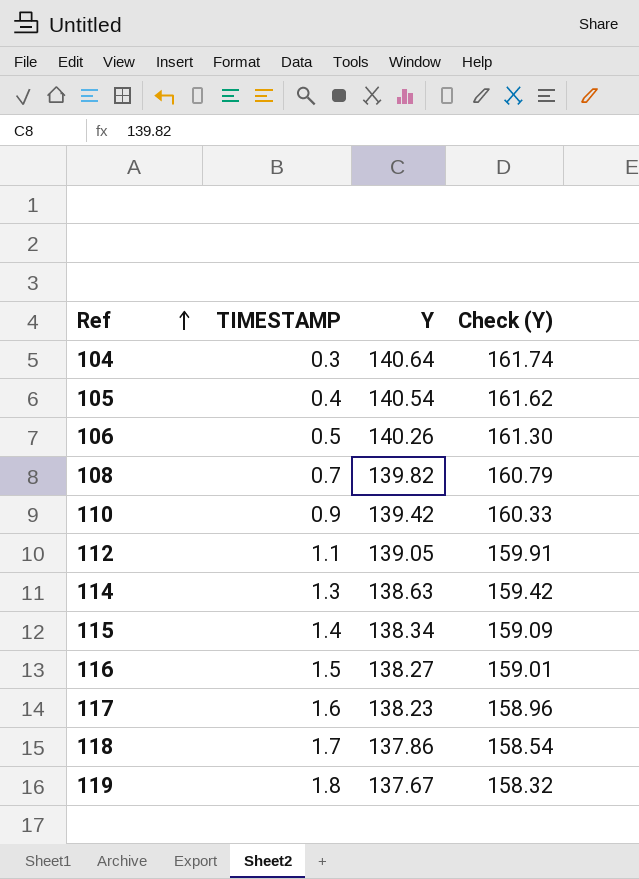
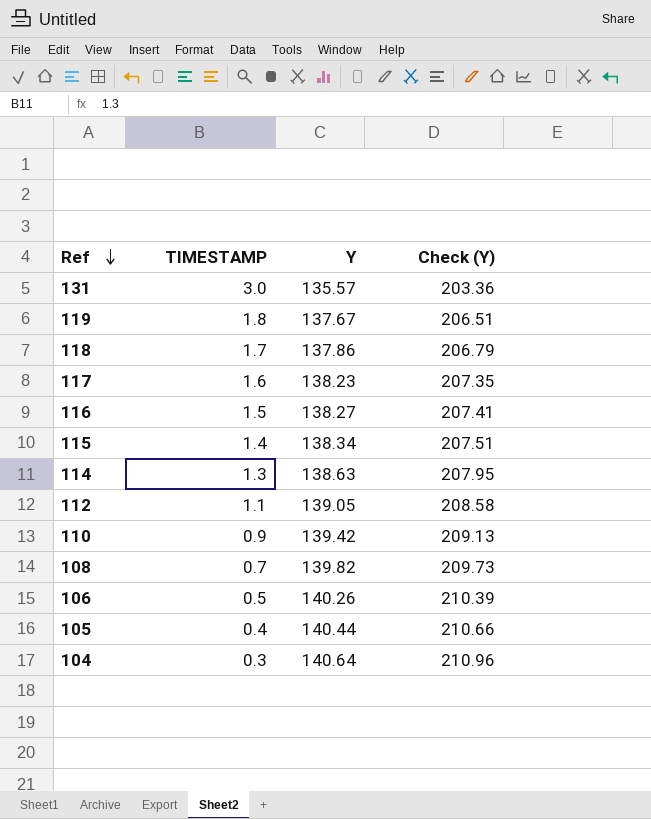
row order: Ref ascending -> Ref descending
column Check (Y) | formula: [Y] * 1.15 -> [Y] * 1.5
row 131: none -> 3.0 | 135.57 | 203.36
105 | Y: 140.54 -> 140.44

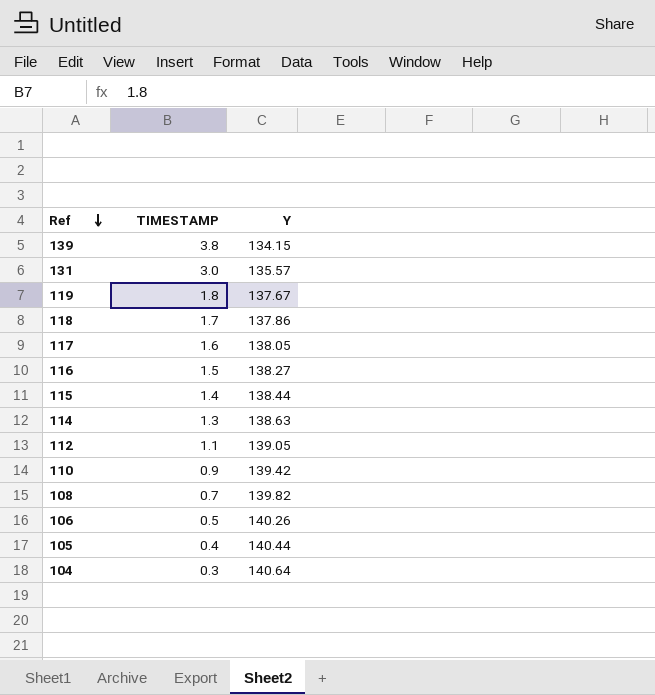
column Check (Y) | formula: [Y] * 1.5 -> none
row 139: none -> 3.8 | 134.15
117 | Y: 138.23 -> 138.05
115 | Y: 138.34 -> 138.44

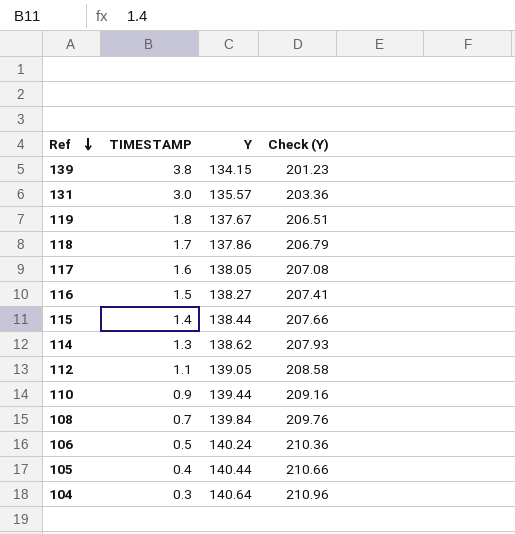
column Check (Y) | formula: none -> [Y] * 1.5
114 | Y: 138.63 -> 138.62
110 | Y: 139.42 -> 139.44
108 | Y: 139.82 -> 139.84
106 | Y: 140.26 -> 140.24

